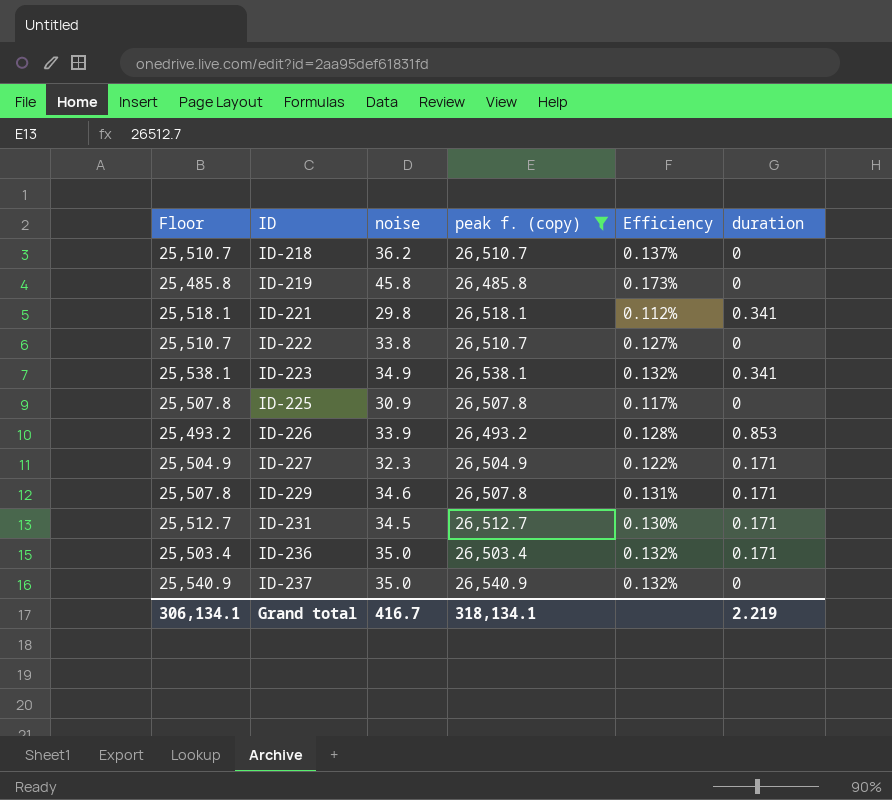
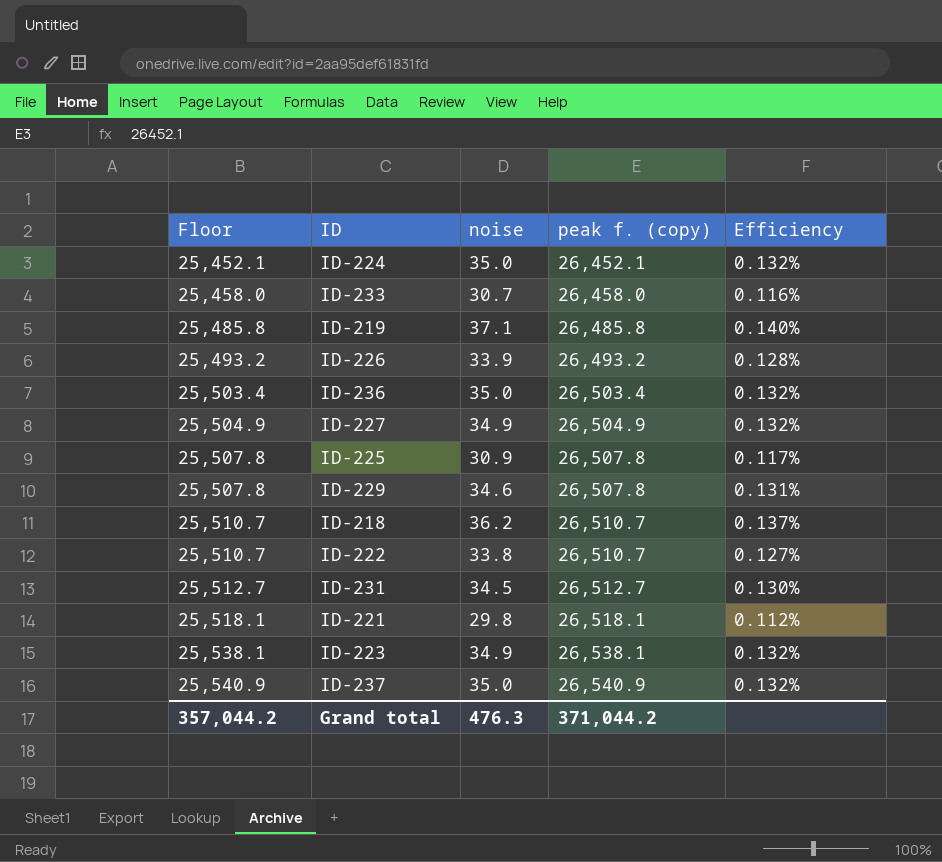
filter: peak f. (copy) >= 26,485.8 -> none
row order: ID ascending -> Floor ascending
column duration | position: 6 -> none
ID-219 | noise: 45.8 -> 37.1
ID-219 | Efficiency: 0.173% -> 0.140%
ID-227 | noise: 32.3 -> 34.9
ID-227 | Efficiency: 0.122% -> 0.132%
Grand total | Floor: 306,134.1 -> 357,044.2
Grand total | noise: 416.7 -> 476.3
Grand total | peak f. (copy): 318,134.1 -> 371,044.2

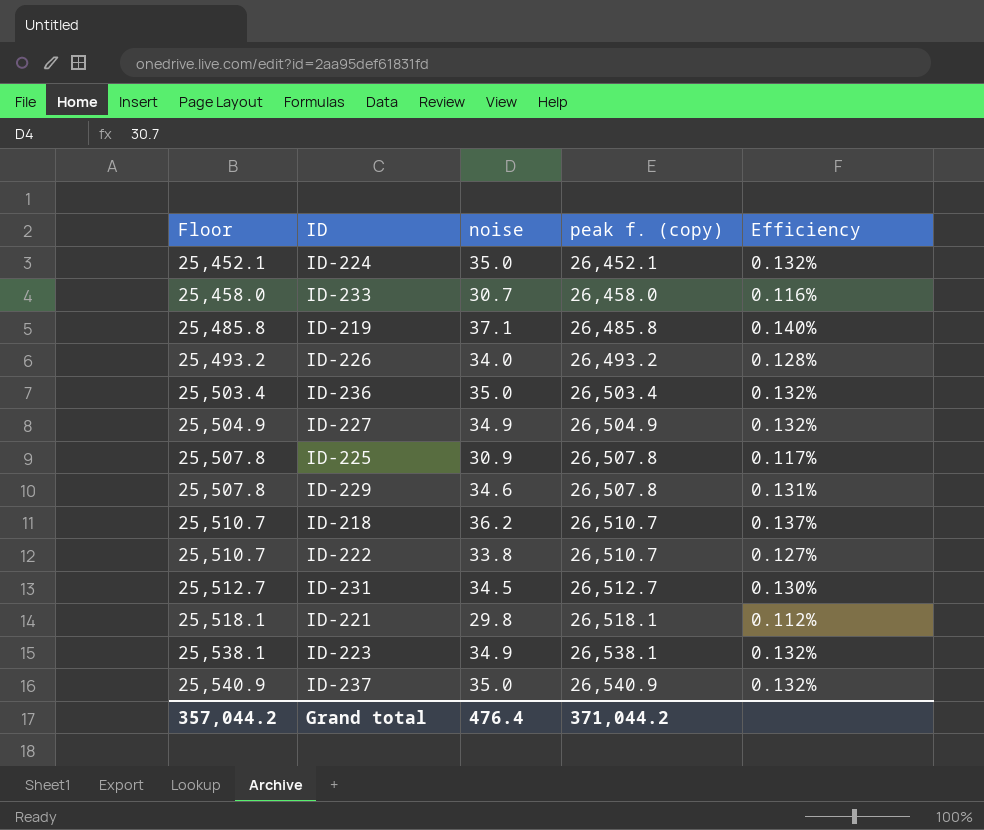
ID-226 | noise: 33.9 -> 34.0
Grand total | noise: 476.3 -> 476.4

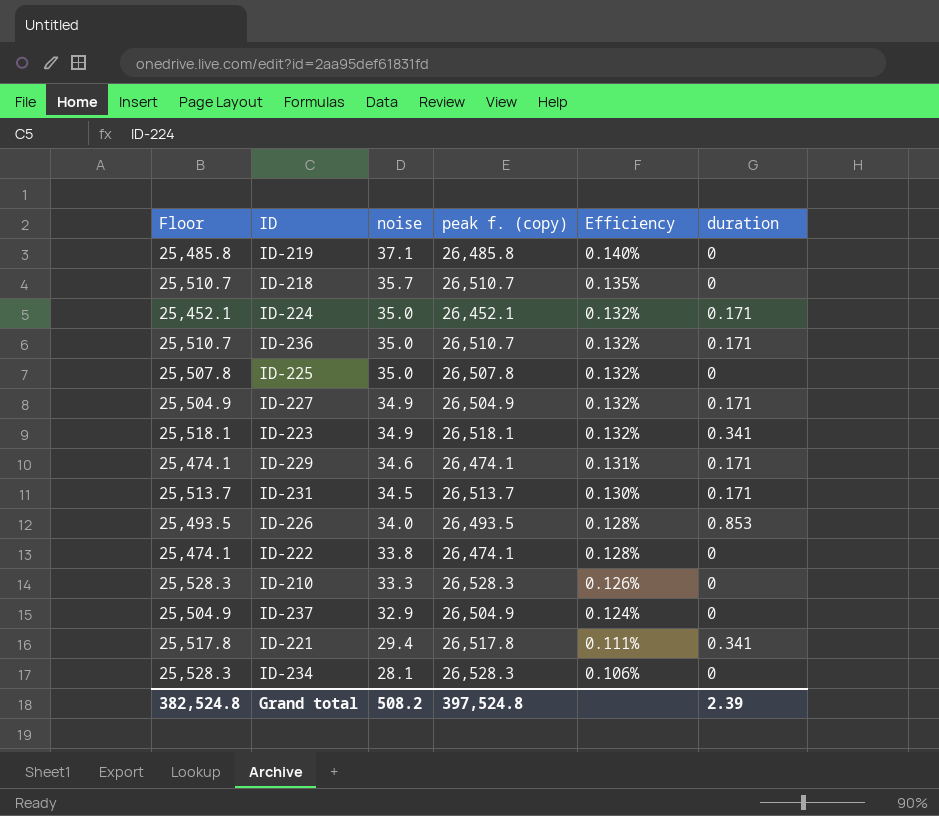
row order: Floor ascending -> noise descending
column duration | position: none -> 6
row ID-233: 25,458.0 | 30.7 | 26,458.0 | 0.116% -> none
ID-218 | noise: 36.2 -> 35.7
ID-218 | Efficiency: 0.137% -> 0.135%
ID-236 | Floor: 25,503.4 -> 25,510.7
ID-236 | peak f. (copy): 26,503.4 -> 26,510.7
ID-225 | noise: 30.9 -> 35.0
ID-225 | Efficiency: 0.117% -> 0.132%
ID-223 | Floor: 25,538.1 -> 25,518.1
ID-223 | peak f. (copy): 26,538.1 -> 26,518.1
ID-229 | Floor: 25,507.8 -> 25,474.1
ID-229 | peak f. (copy): 26,507.8 -> 26,474.1
ID-231 | Floor: 25,512.7 -> 25,513.7
ID-231 | peak f. (copy): 26,512.7 -> 26,513.7
ID-226 | Floor: 25,493.2 -> 25,493.5
ID-226 | peak f. (copy): 26,493.2 -> 26,493.5
ID-222 | Floor: 25,510.7 -> 25,474.1
ID-222 | peak f. (copy): 26,510.7 -> 26,474.1
ID-222 | Efficiency: 0.127% -> 0.128%
row ID-210: none -> 25,528.3 | 33.3 | 26,528.3 | 0.126% | 0
ID-237 | Floor: 25,540.9 -> 25,504.9
ID-237 | noise: 35.0 -> 32.9
ID-237 | peak f. (copy): 26,540.9 -> 26,504.9
ID-237 | Efficiency: 0.132% -> 0.124%
ID-221 | Floor: 25,518.1 -> 25,517.8
ID-221 | noise: 29.8 -> 29.4
ID-221 | peak f. (copy): 26,518.1 -> 26,517.8
ID-221 | Efficiency: 0.112% -> 0.111%
row ID-234: none -> 25,528.3 | 28.1 | 26,528.3 | 0.106% | 0
Grand total | Floor: 357,044.2 -> 382,524.8
Grand total | noise: 476.4 -> 508.2
Grand total | peak f. (copy): 371,044.2 -> 397,524.8

